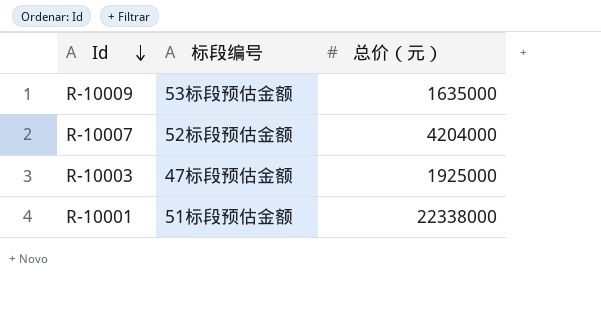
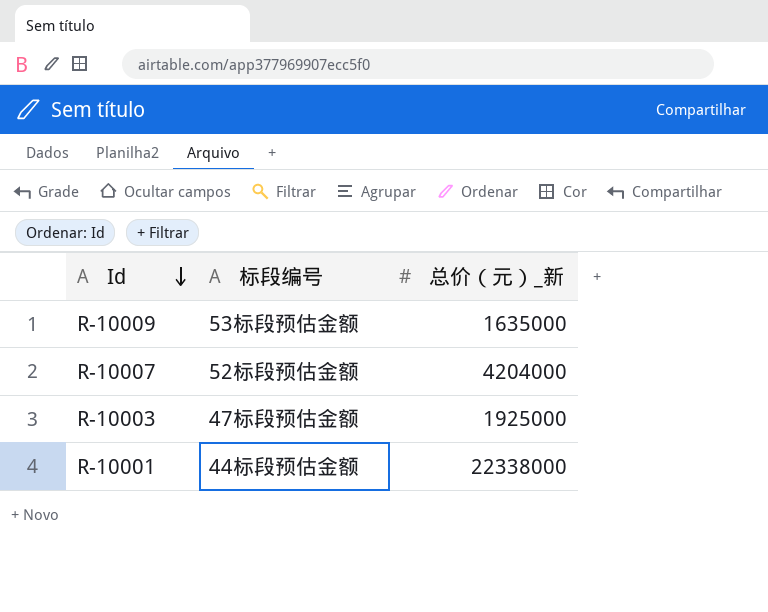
column name: 总价（元） -> 总价（元）_新
R-10001 | 标段编号: 51标段预估金额 -> 44标段预估金额

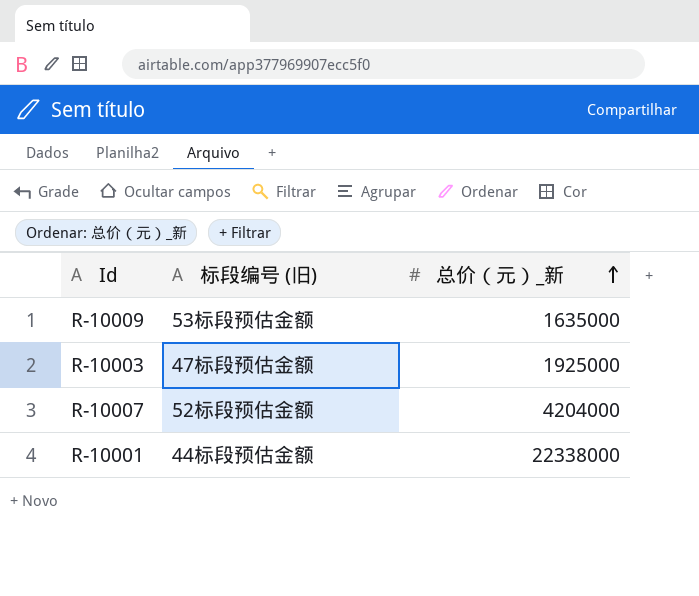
row order: Id descending -> 总价（元）_新 ascending
column name: 标段编号 -> 标段编号 (旧)

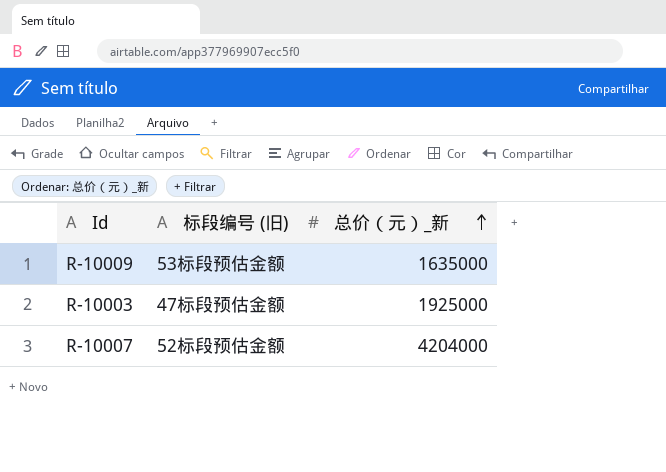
row R-10001: 44标段预估金额 | 22338000 -> none

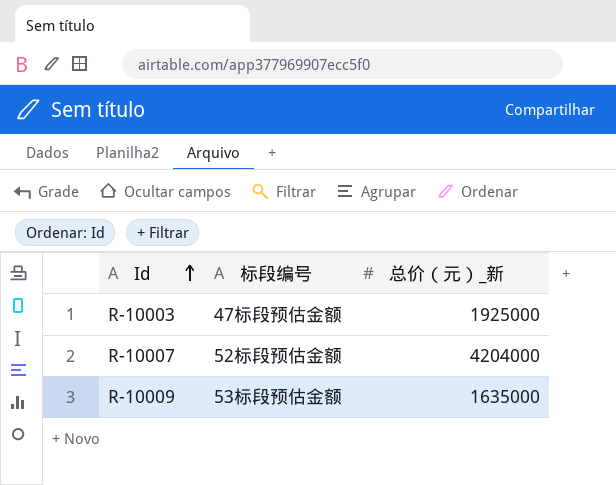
row order: 总价（元）_新 ascending -> Id ascending
column name: 标段编号 (旧) -> 标段编号

